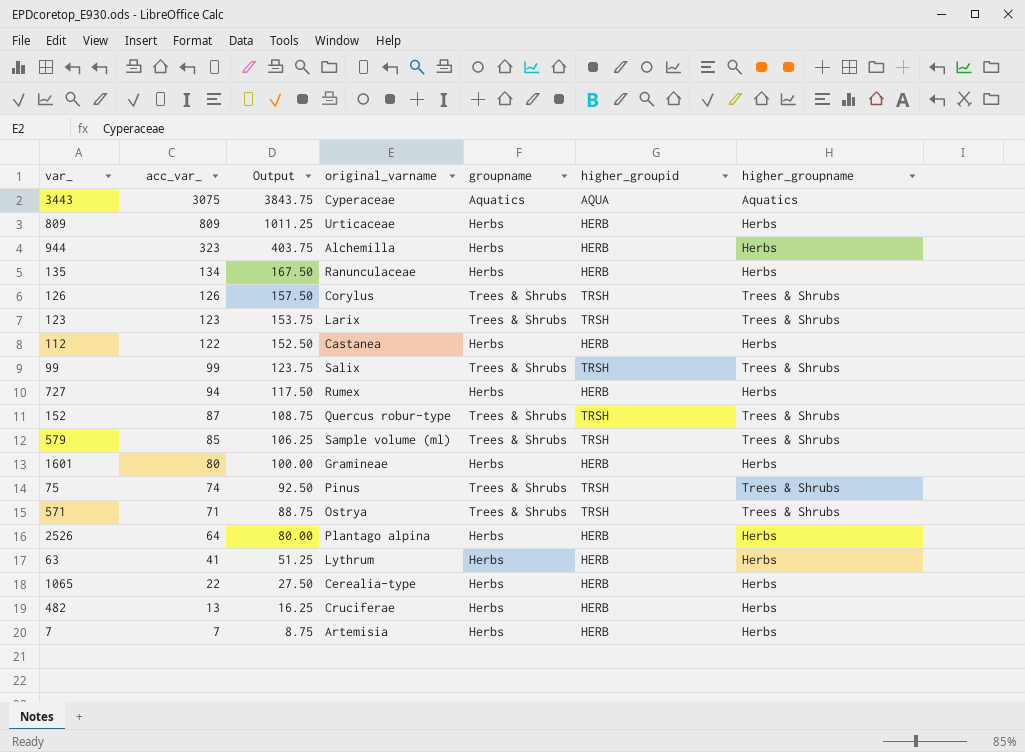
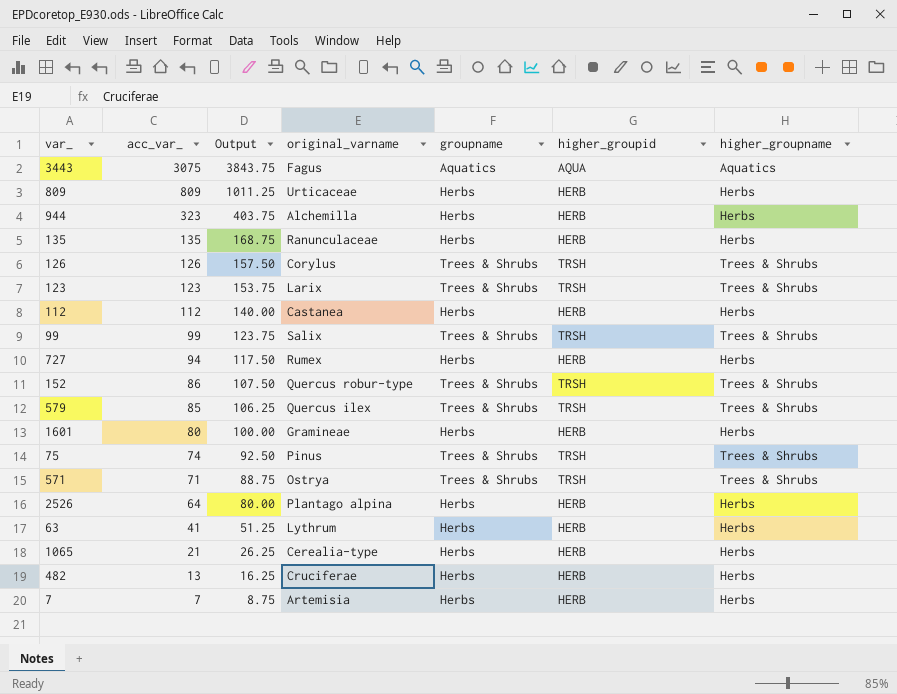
3443 | original_varname: Cyperaceae -> Fagus
135 | acc_var_: 134 -> 135
135 | Output: 167.50 -> 168.75
112 | acc_var_: 122 -> 112
112 | Output: 152.50 -> 140.00
152 | acc_var_: 87 -> 86
152 | Output: 108.75 -> 107.50
579 | original_varname: Sample volume (ml) -> Quercus ilex
1065 | acc_var_: 22 -> 21
1065 | Output: 27.50 -> 26.25

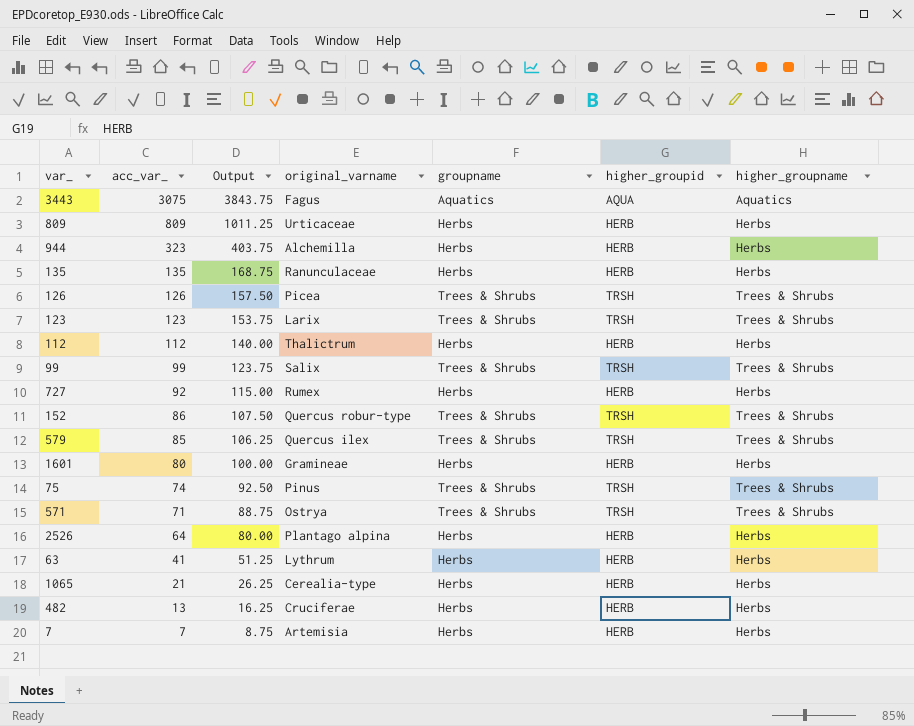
126 | original_varname: Corylus -> Picea
112 | original_varname: Castanea -> Thalictrum
727 | acc_var_: 94 -> 92
727 | Output: 117.50 -> 115.00

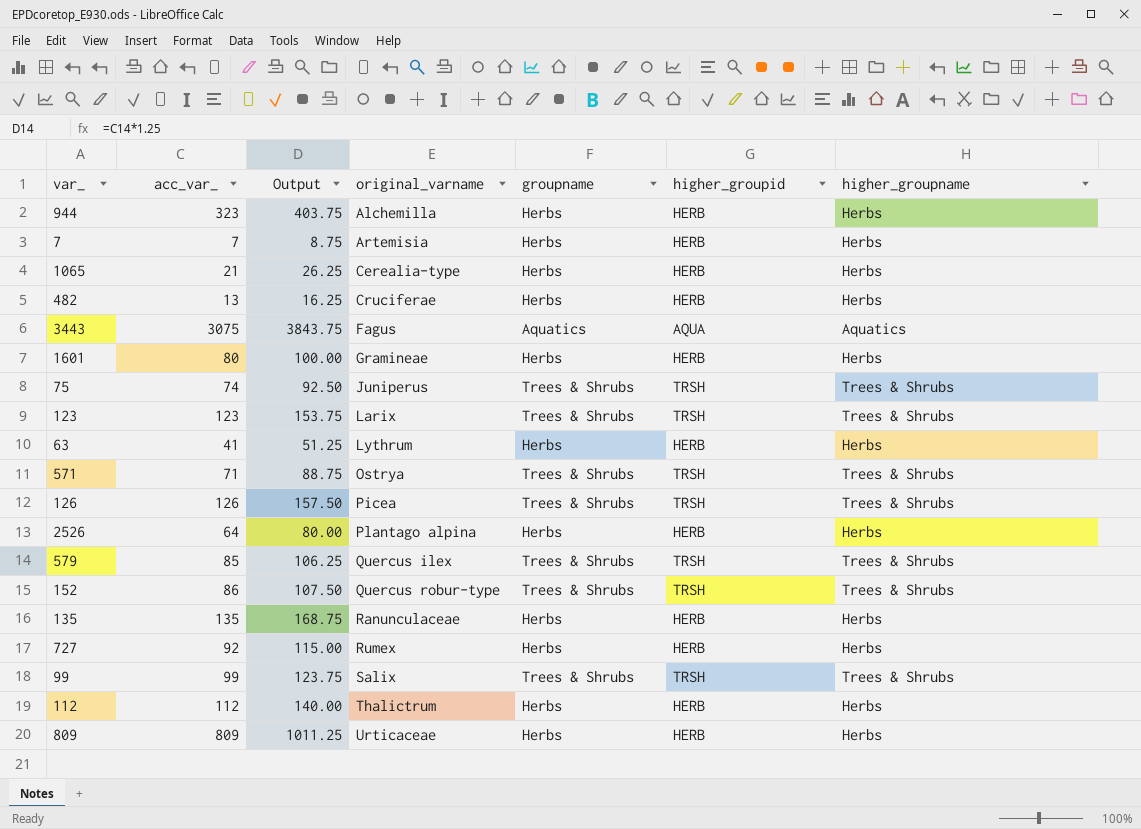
row order: acc_var_ descending -> original_varname ascending
75 | original_varname: Pinus -> Juniperus

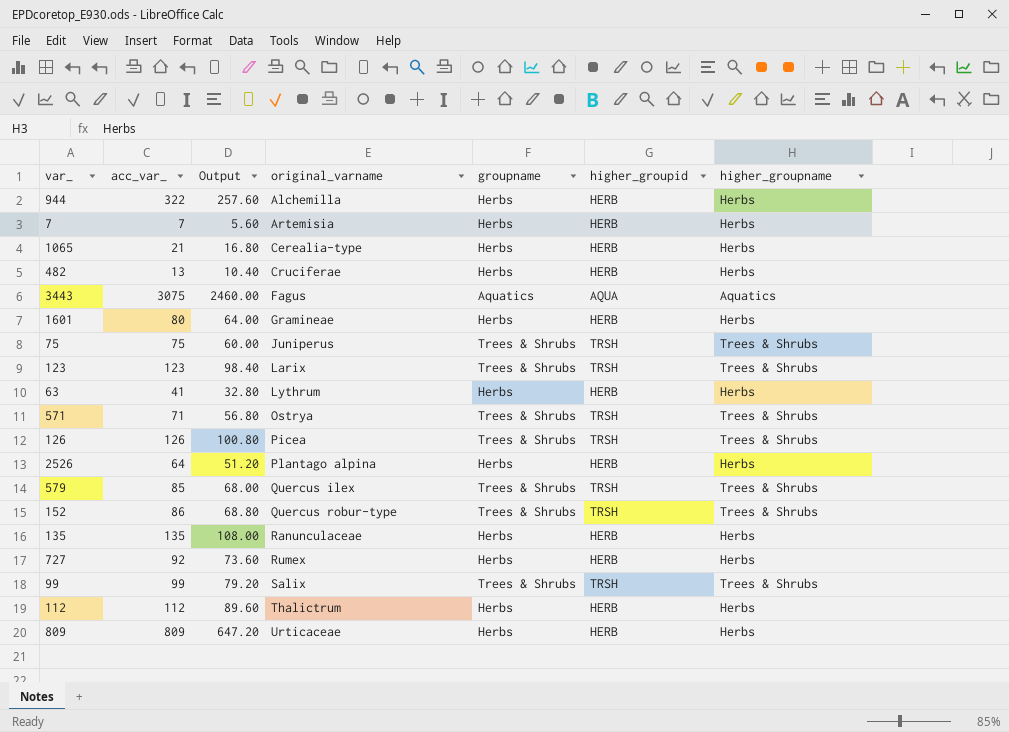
column Output | formula: [acc_var_] * 1.25 -> [acc_var_] * 0.8
944 | acc_var_: 323 -> 322
75 | acc_var_: 74 -> 75

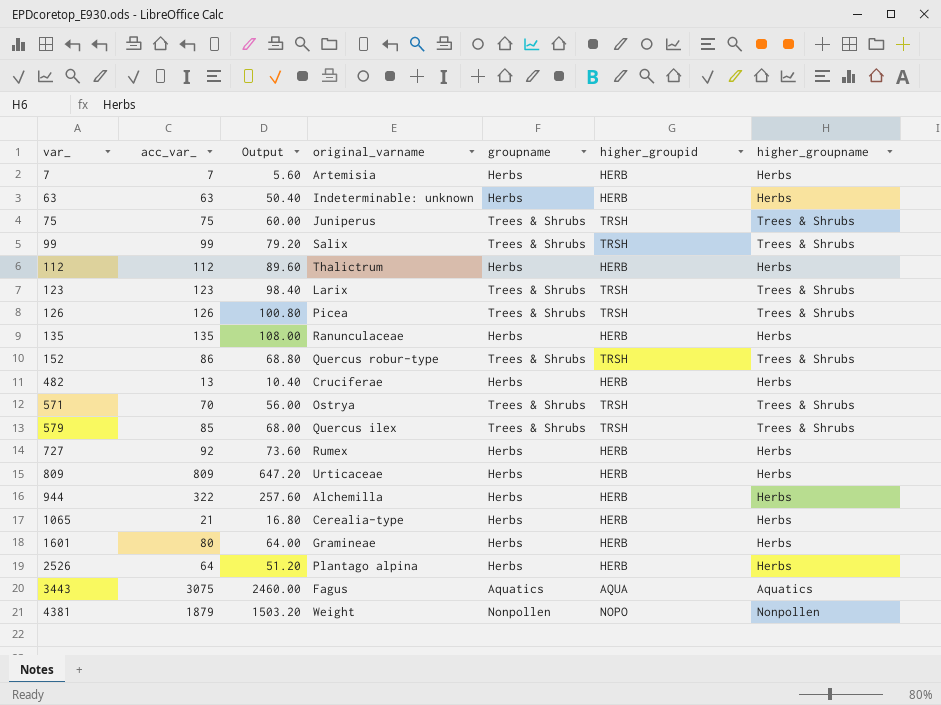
row order: original_varname ascending -> var_ ascending
63 | acc_var_: 41 -> 63
63 | Output: 32.80 -> 50.40
63 | original_varname: Lythrum -> Indeterminable: unknown
571 | acc_var_: 71 -> 70
571 | Output: 56.80 -> 56.00
row 4381: none -> 1879 | 1503.20 | Weight | Nonpollen | NOPO | Nonpollen

